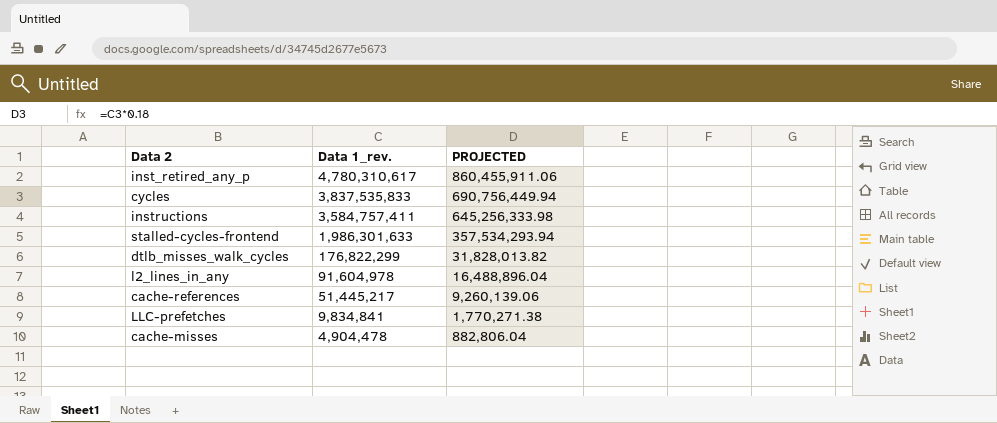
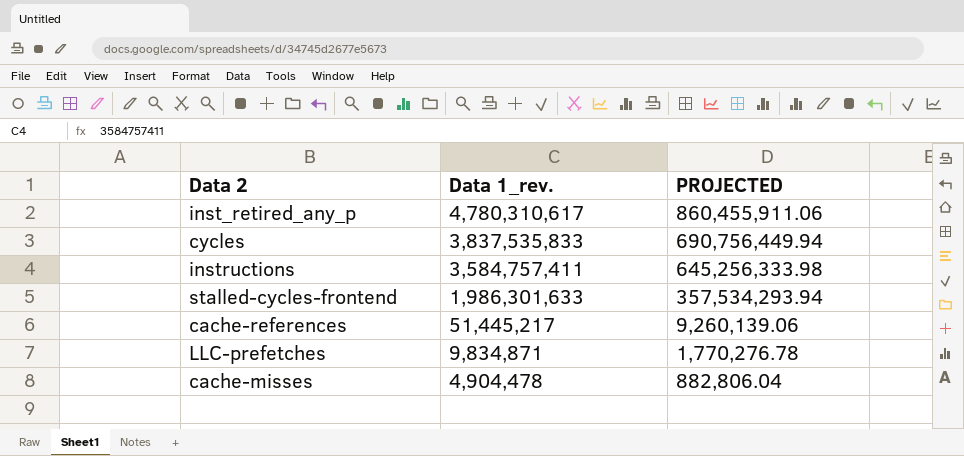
row dtlb_misses_walk_cycles: 176,822,299 | 31,828,013.82 -> none
row l2_lines_in_any: 91,604,978 | 16,488,896.04 -> none
LLC-prefetches | Data 1_rev.: 9,834,841 -> 9,834,871
LLC-prefetches | PROJECTED: 1,770,271.38 -> 1,770,276.78

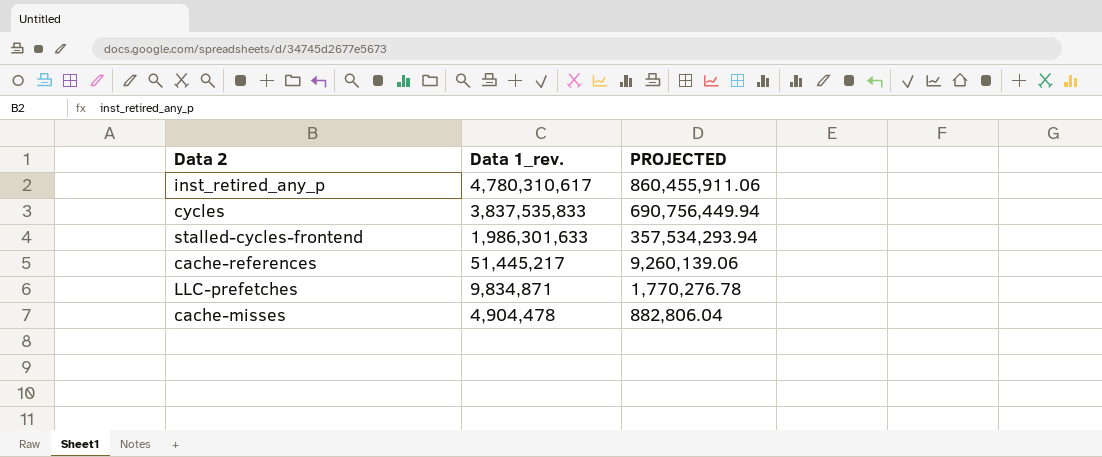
row instructions: 3,584,757,411 | 645,256,333.98 -> none

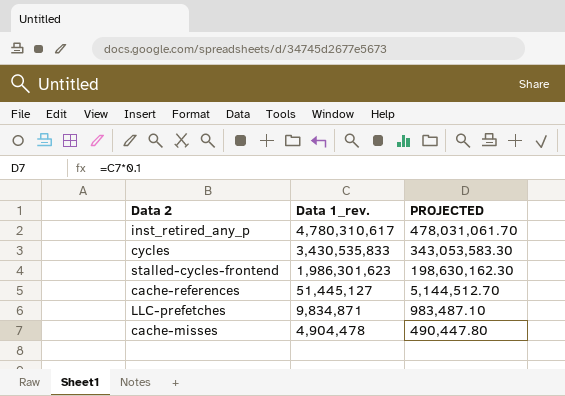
column PROJECTED | formula: [Data 1_rev.] * 0.18 -> [Data 1_rev.] * 0.1
cycles | Data 1_rev.: 3,837,535,833 -> 3,430,535,833
stalled-cycles-frontend | Data 1_rev.: 1,986,301,633 -> 1,986,301,623
cache-references | Data 1_rev.: 51,445,217 -> 51,445,127

